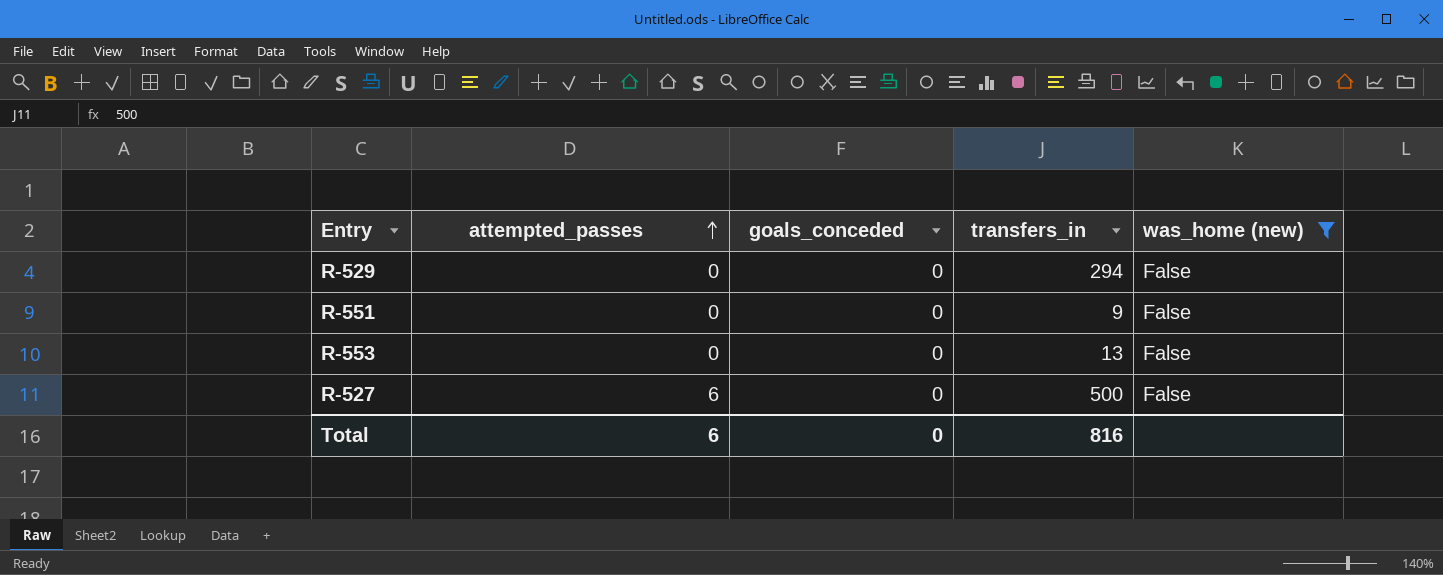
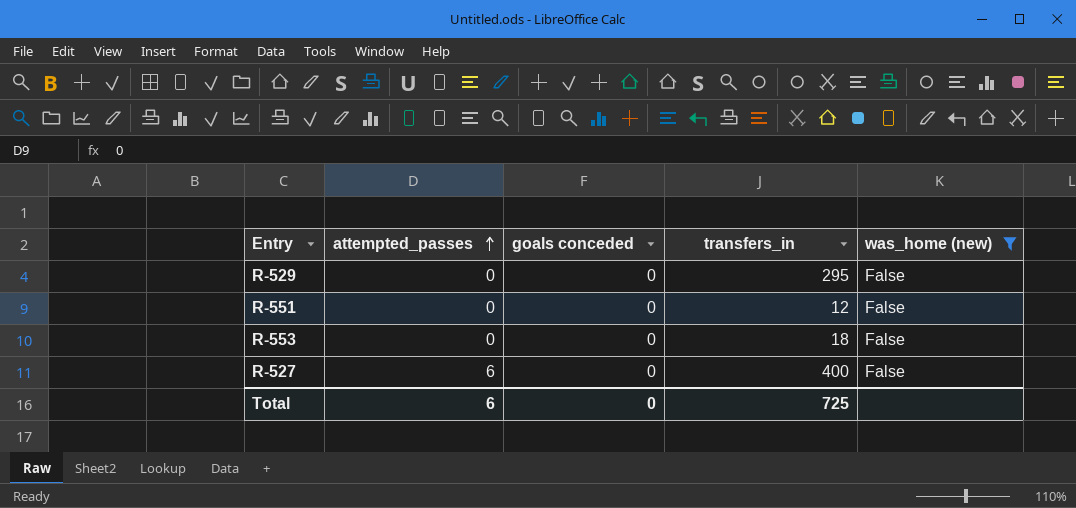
column name: goals_conceded -> goals conceded
R-529 | transfers_in: 294 -> 295
R-551 | transfers_in: 9 -> 12
R-553 | transfers_in: 13 -> 18
R-527 | transfers_in: 500 -> 400
Total | transfers_in: 816 -> 725

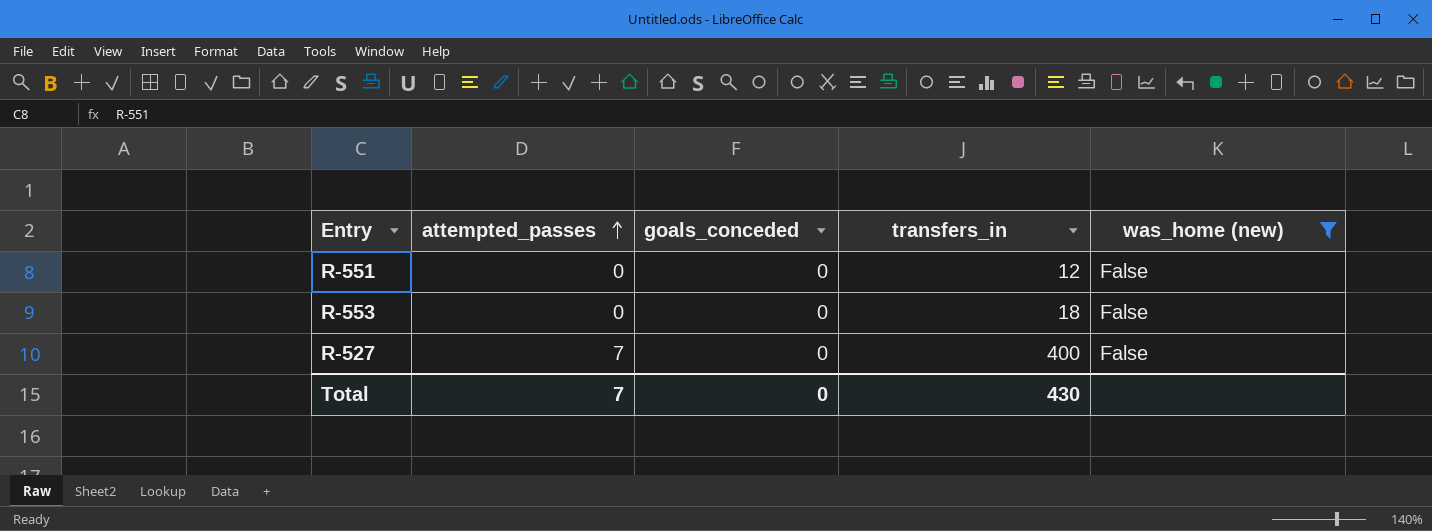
column name: goals conceded -> goals_conceded
row R-529: 0 | 0 | 295 | False -> none
R-527 | attempted_passes: 6 -> 7
Total | attempted_passes: 6 -> 7
Total | transfers_in: 725 -> 430

